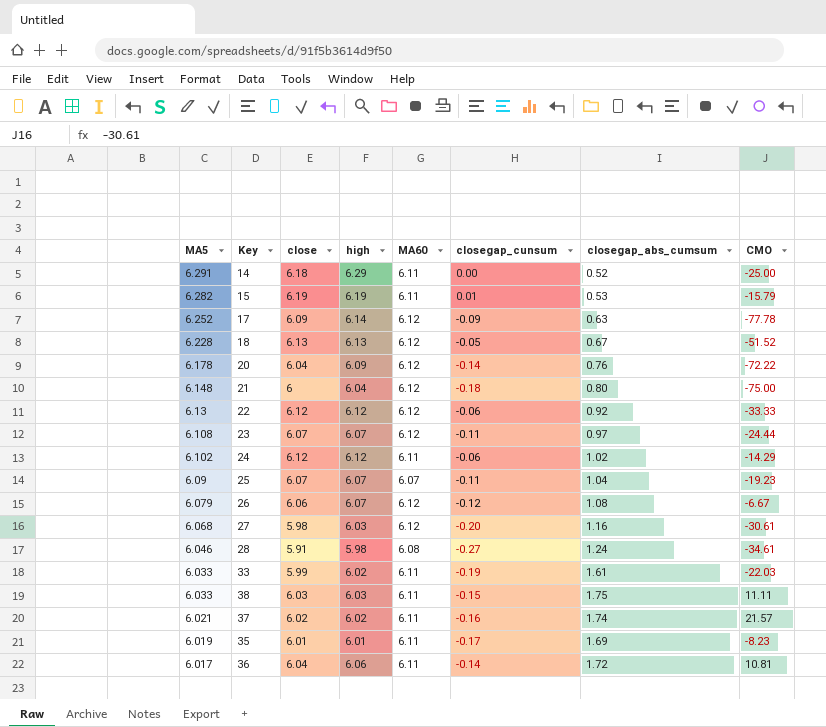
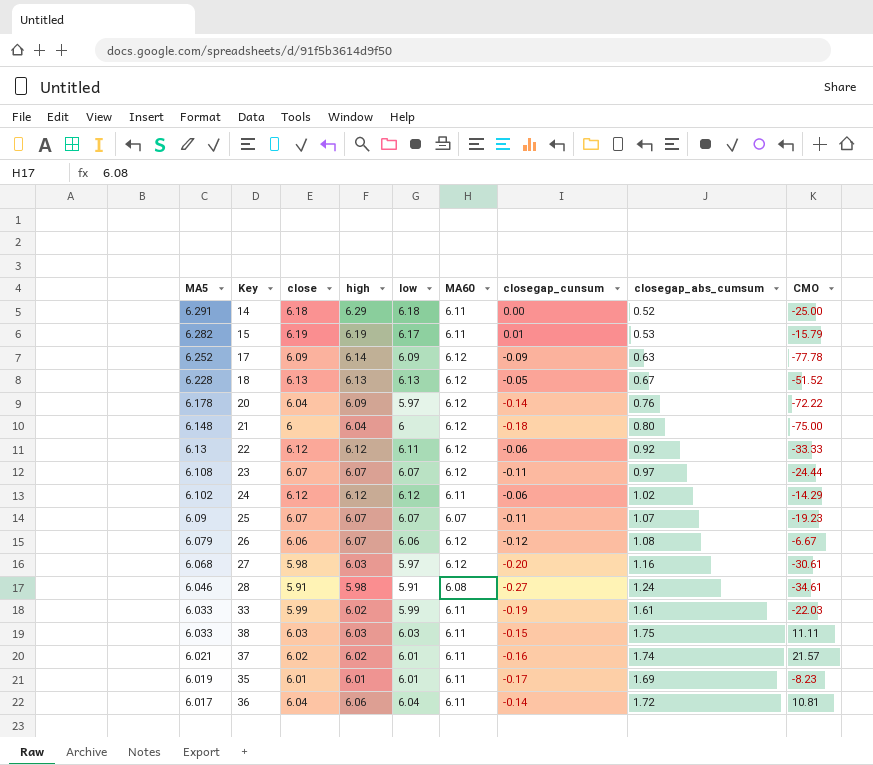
column low | position: none -> 5
25 | closegap_abs_cumsum: 1.04 -> 1.07

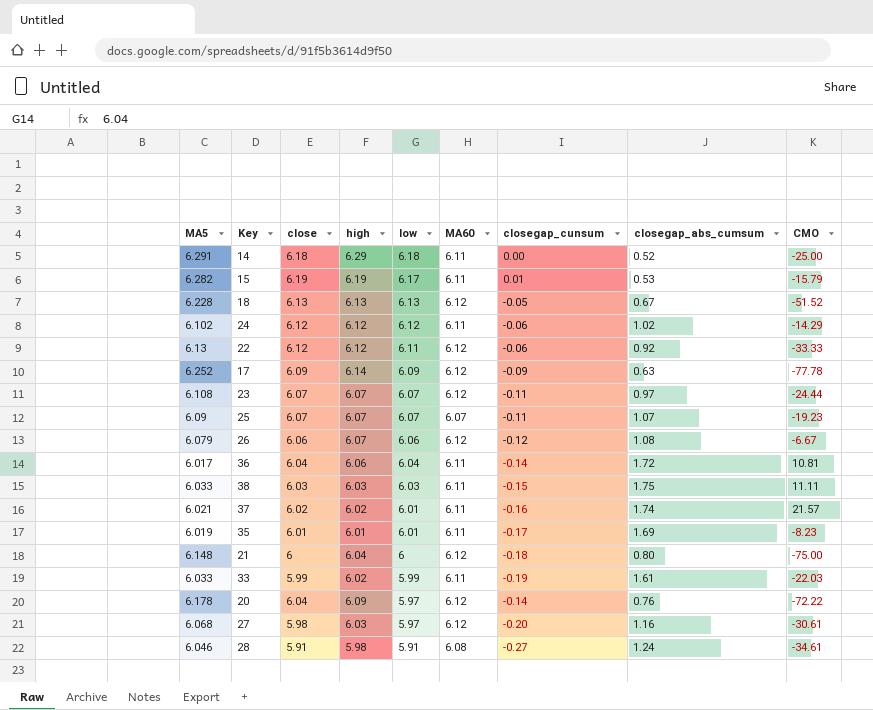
row order: MA5 descending -> low descending

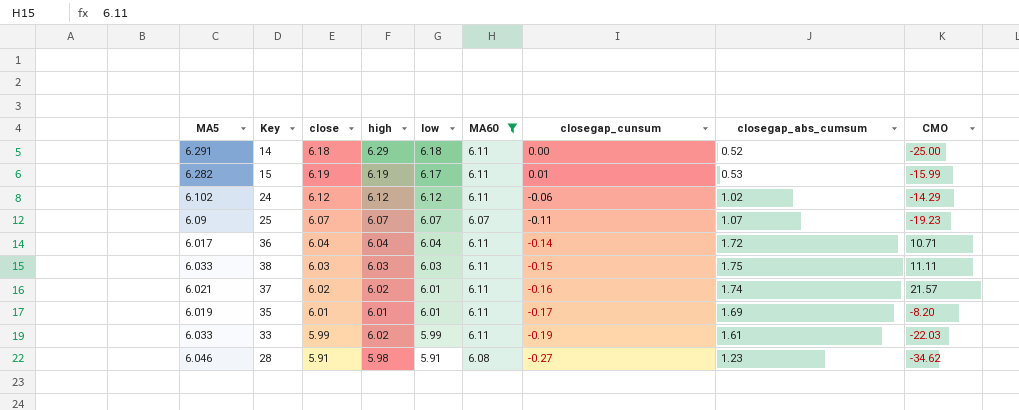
filter: none -> MA60 != 6.12
15 | CMO: -15.79 -> -15.99
36 | high: 6.06 -> 6.04
36 | CMO: 10.81 -> 10.71
35 | CMO: -8.23 -> -8.20
28 | closegap_abs_cumsum: 1.24 -> 1.23
28 | CMO: -34.61 -> -34.62

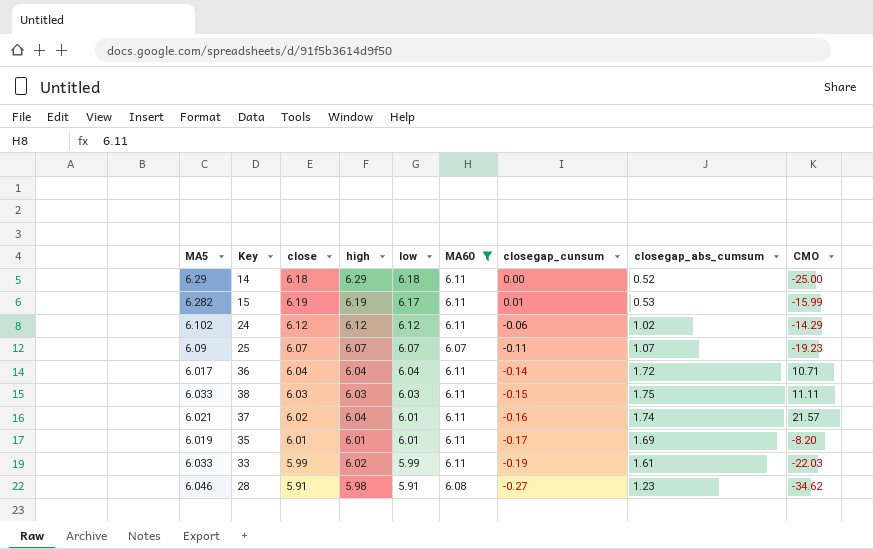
14 | MA5: 6.291 -> 6.29
37 | high: 6.02 -> 6.04

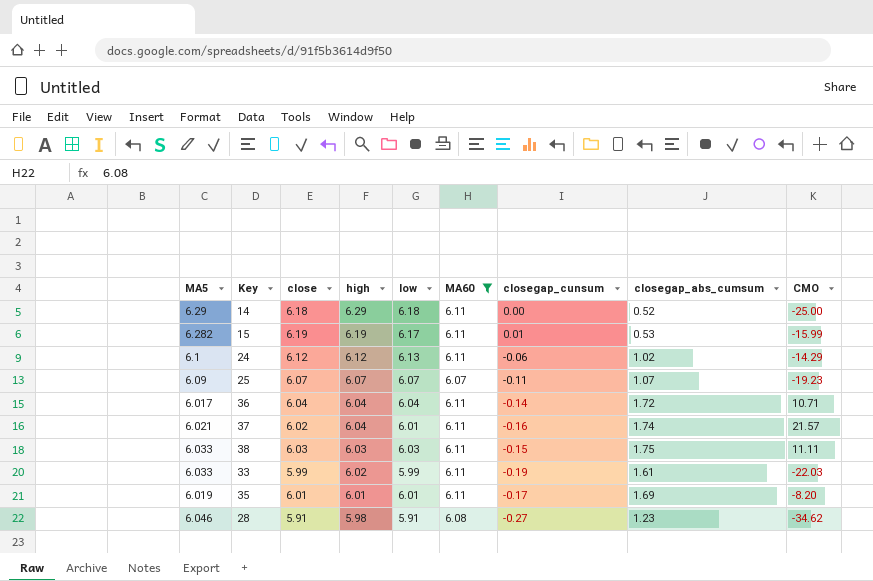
row order: low descending -> high descending
24 | MA5: 6.102 -> 6.1
24 | low: 6.12 -> 6.13

